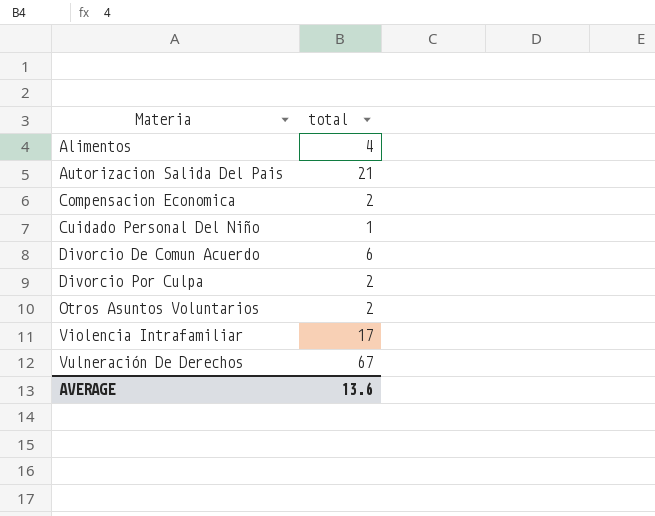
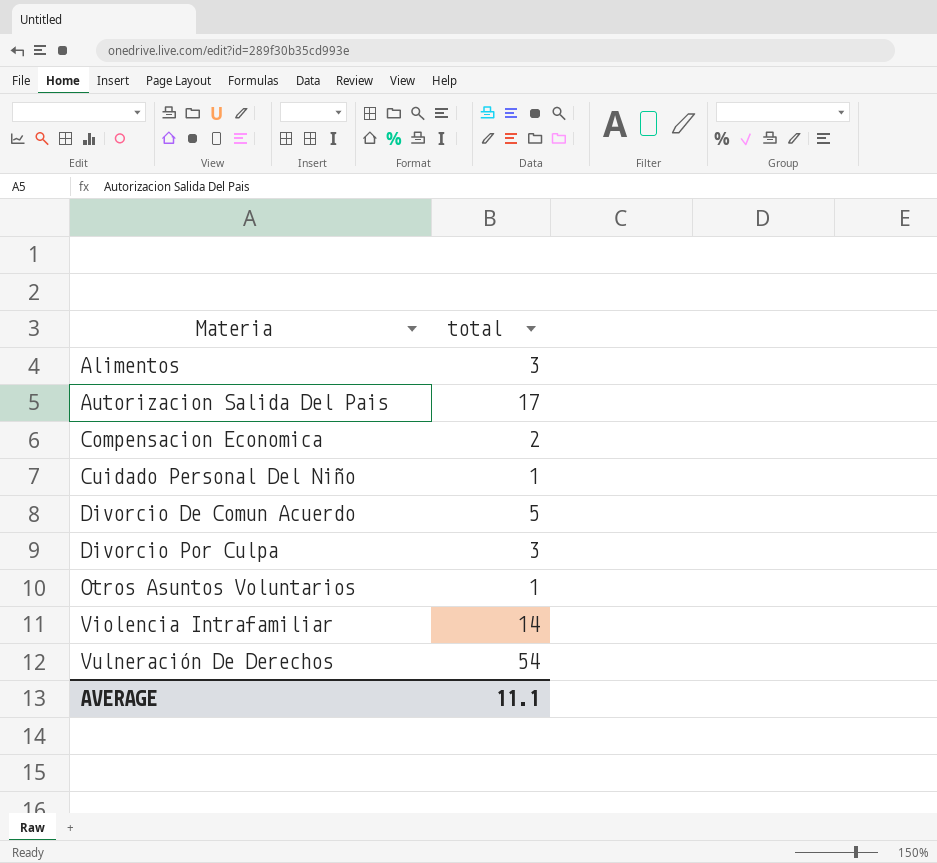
Alimentos | total: 4 -> 3
Autorizacion Salida Del Pais | total: 21 -> 17
Divorcio De Comun Acuerdo | total: 6 -> 5
Divorcio Por Culpa | total: 2 -> 3
Otros Asuntos Voluntarios | total: 2 -> 1
Violencia Intrafamiliar | total: 17 -> 14
Vulneración De Derechos | total: 67 -> 54
AVERAGE | total: 13.6 -> 11.1

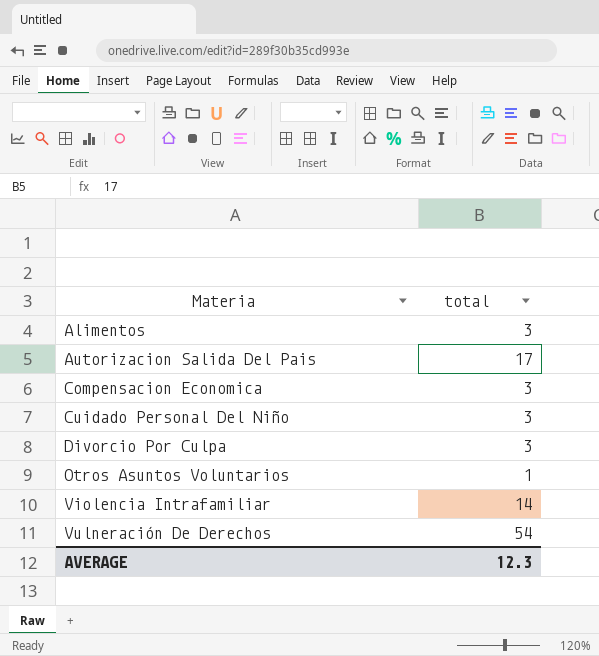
row Divorcio De Comun Acuerdo: 5 -> none
Compensacion Economica | total: 2 -> 3
Cuidado Personal Del Niño | total: 1 -> 3
AVERAGE | total: 11.1 -> 12.3

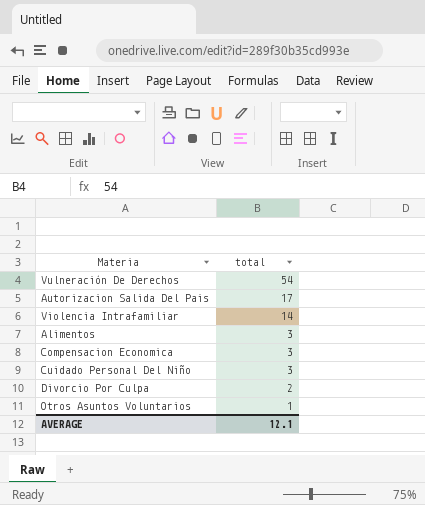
row order: Materia ascending -> total descending
Divorcio Por Culpa | total: 3 -> 2
AVERAGE | total: 12.3 -> 12.1

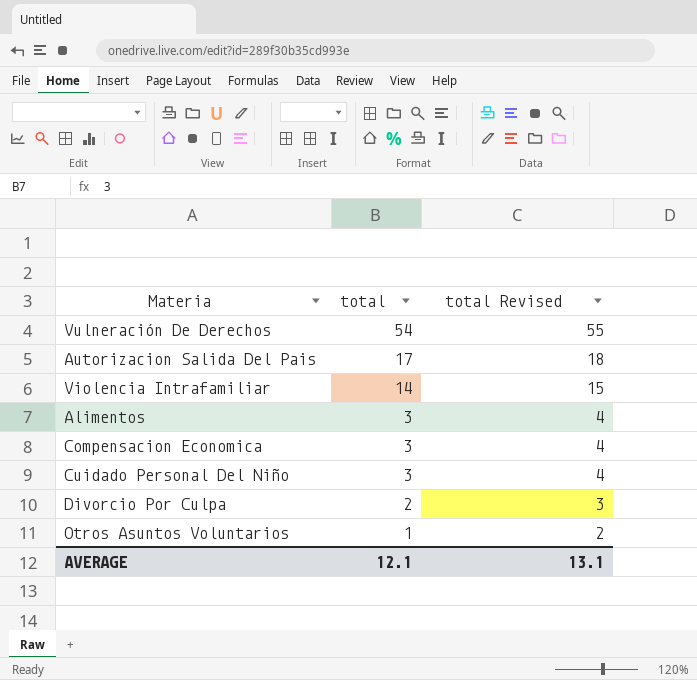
column total Revised | formula: none -> [total] + 1

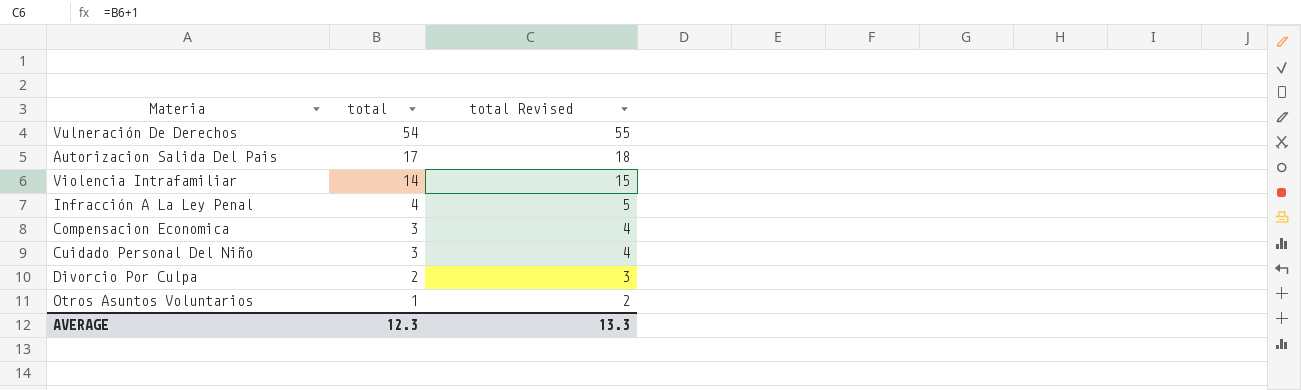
row Alimentos: 3 | 4 -> none
row Infracción A La Ley Penal: none -> 4 | 5
AVERAGE | total: 12.1 -> 12.3
AVERAGE | total Revised: 13.1 -> 13.3

